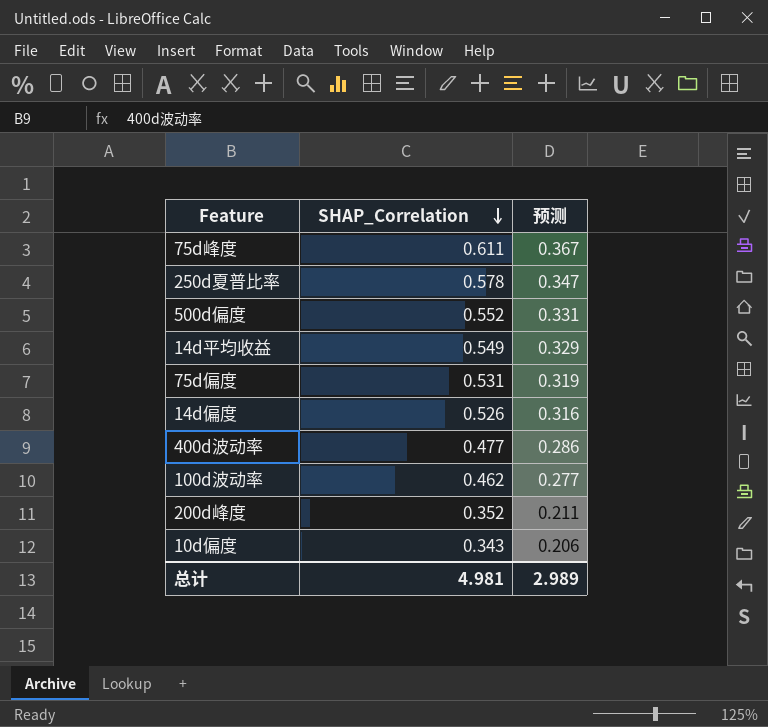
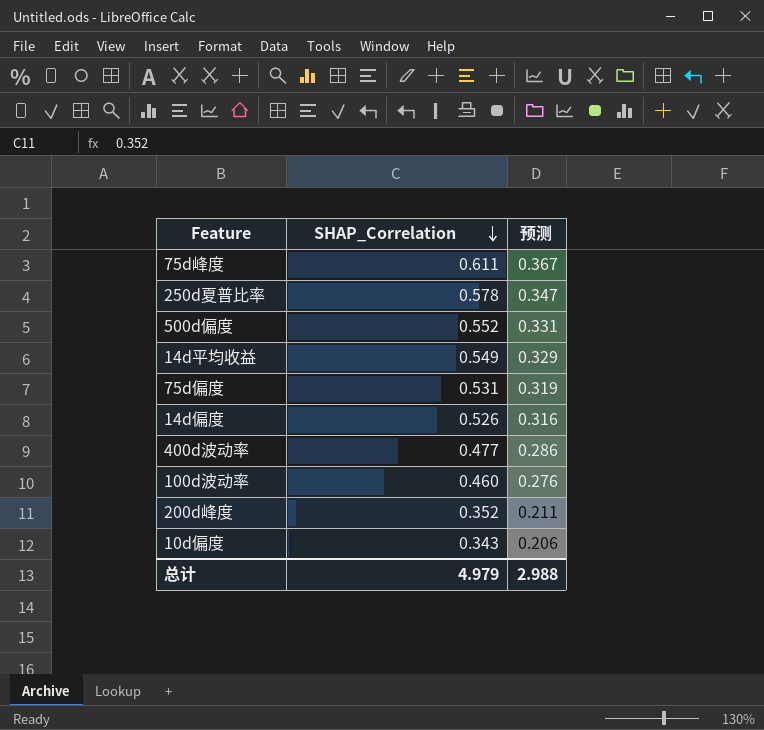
100d波动率 | SHAP_Correlation: 0.462 -> 0.460
100d波动率 | 预测: 0.277 -> 0.276
总计 | SHAP_Correlation: 4.981 -> 4.979
总计 | 预测: 2.989 -> 2.988

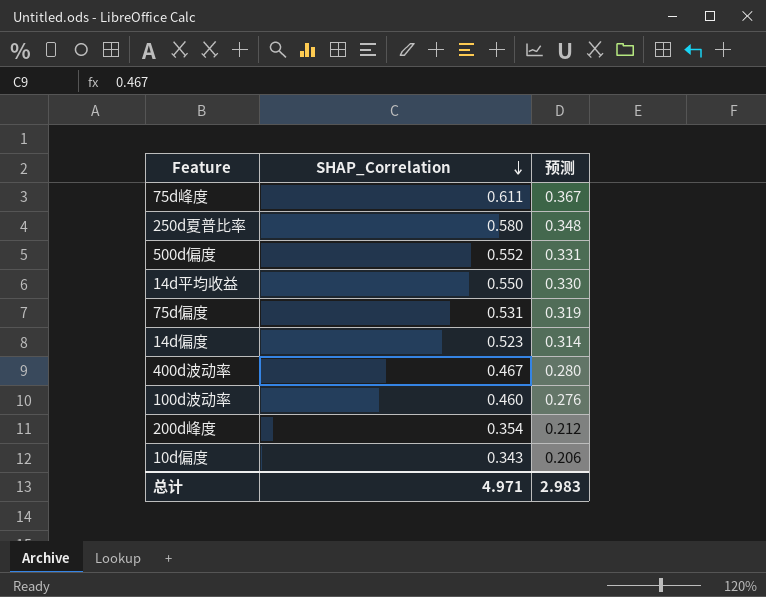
250d夏普比率 | SHAP_Correlation: 0.578 -> 0.580
250d夏普比率 | 预测: 0.347 -> 0.348
14d平均收益 | SHAP_Correlation: 0.549 -> 0.550
14d平均收益 | 预测: 0.329 -> 0.330
14d偏度 | SHAP_Correlation: 0.526 -> 0.523
14d偏度 | 预测: 0.316 -> 0.314
400d波动率 | SHAP_Correlation: 0.477 -> 0.467
400d波动率 | 预测: 0.286 -> 0.280
200d峰度 | SHAP_Correlation: 0.352 -> 0.354
200d峰度 | 预测: 0.211 -> 0.212
总计 | SHAP_Correlation: 4.979 -> 4.971
总计 | 预测: 2.988 -> 2.983

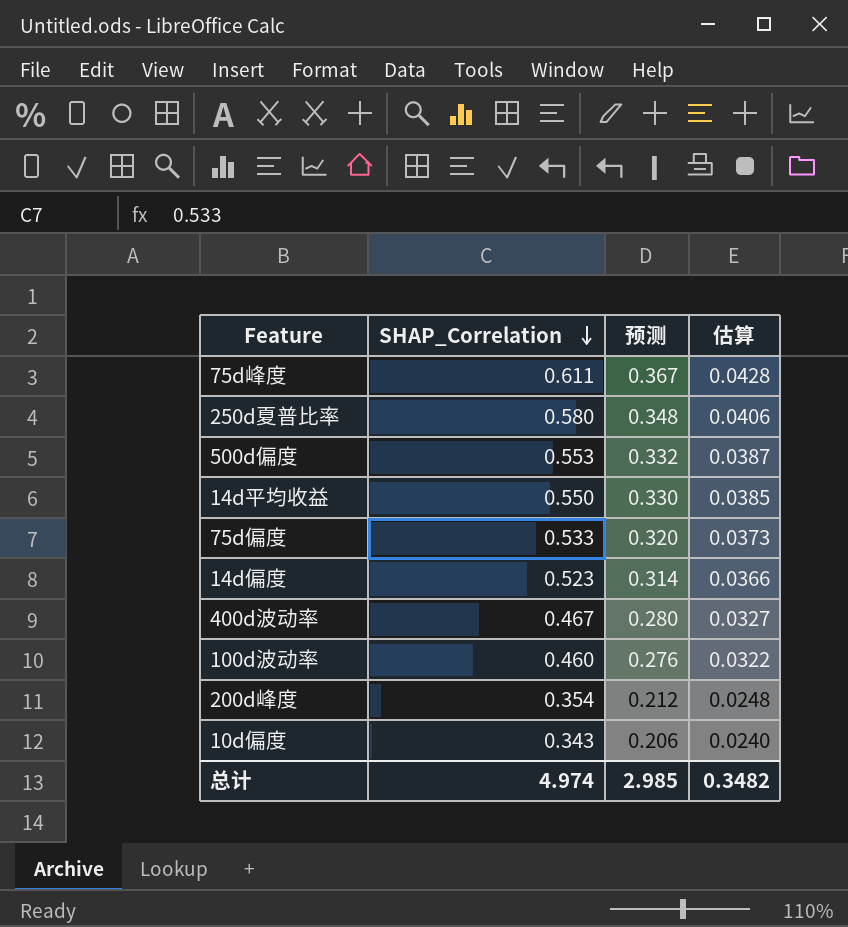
column 估算 | formula: none -> [SHAP_Correlation] * 0.07
500d偏度 | SHAP_Correlation: 0.552 -> 0.553
500d偏度 | 预测: 0.331 -> 0.332
75d偏度 | SHAP_Correlation: 0.531 -> 0.533
75d偏度 | 预测: 0.319 -> 0.320
总计 | SHAP_Correlation: 4.971 -> 4.974
总计 | 预测: 2.983 -> 2.985

